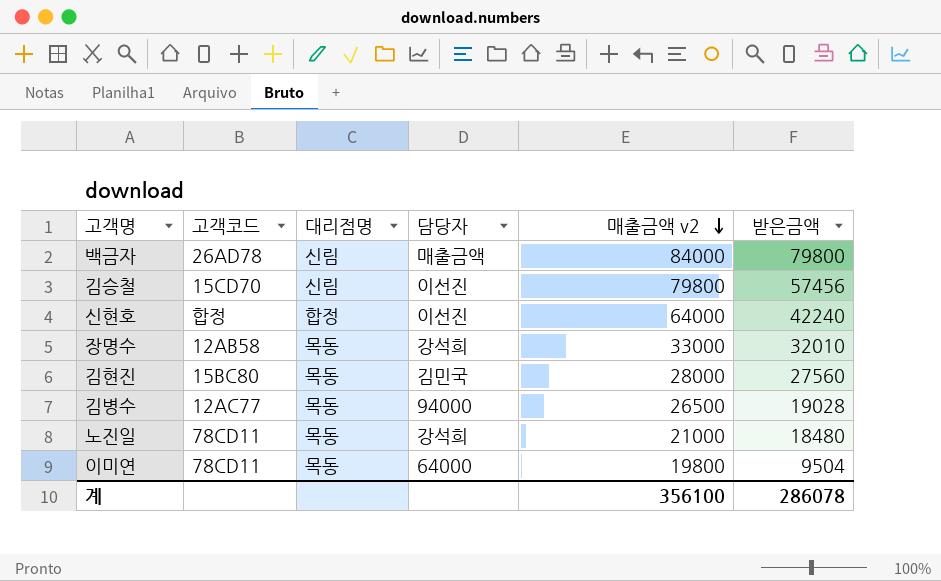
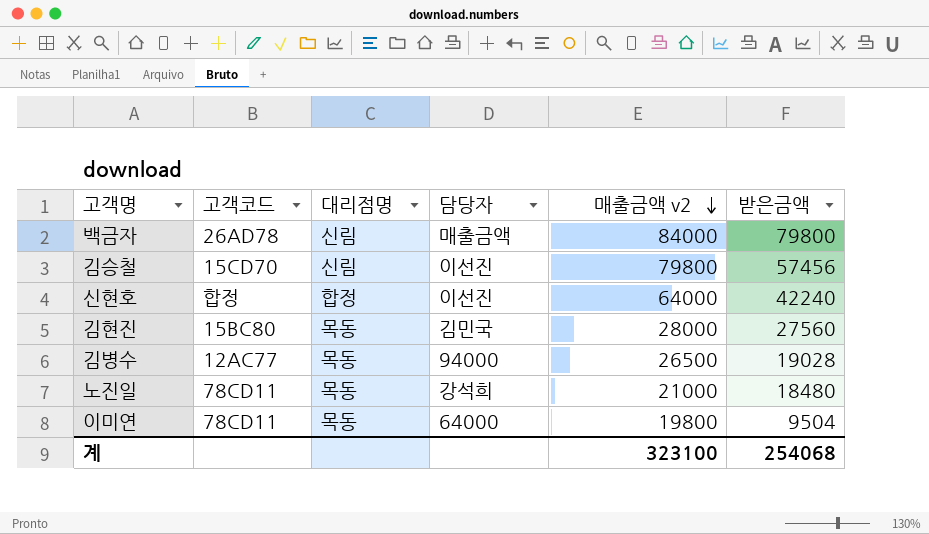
row 장명수: 12AB58 | 목동 | 강석희 | 33000 | 32010 -> none
계 | 매출금액 v2: 356100 -> 323100
계 | 받은금액: 286078 -> 254068

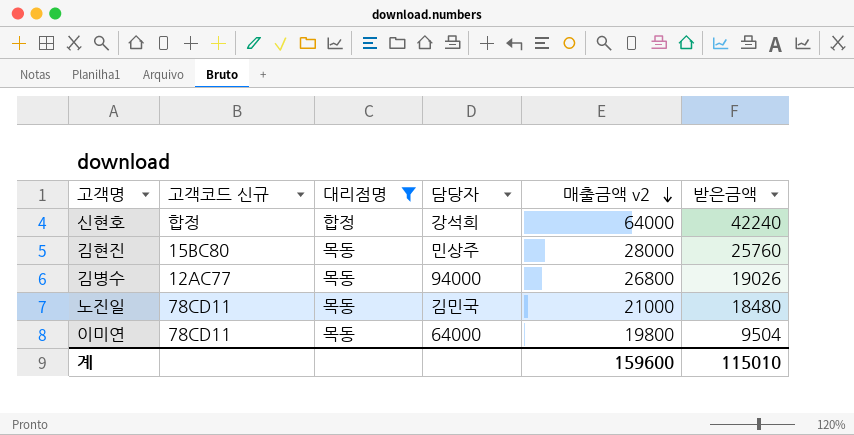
filter: none -> 대리점명 != 신림
column name: 고객코드 -> 고객코드 신규
신현호 | 담당자: 이선진 -> 강석희
김현진 | 담당자: 김민국 -> 민상주
김현진 | 받은금액: 27560 -> 25760
김병수 | 매출금액 v2: 26500 -> 26800
김병수 | 받은금액: 19028 -> 19026
노진일 | 담당자: 강석희 -> 김민국
계 | 매출금액 v2: 323100 -> 159600
계 | 받은금액: 254068 -> 115010

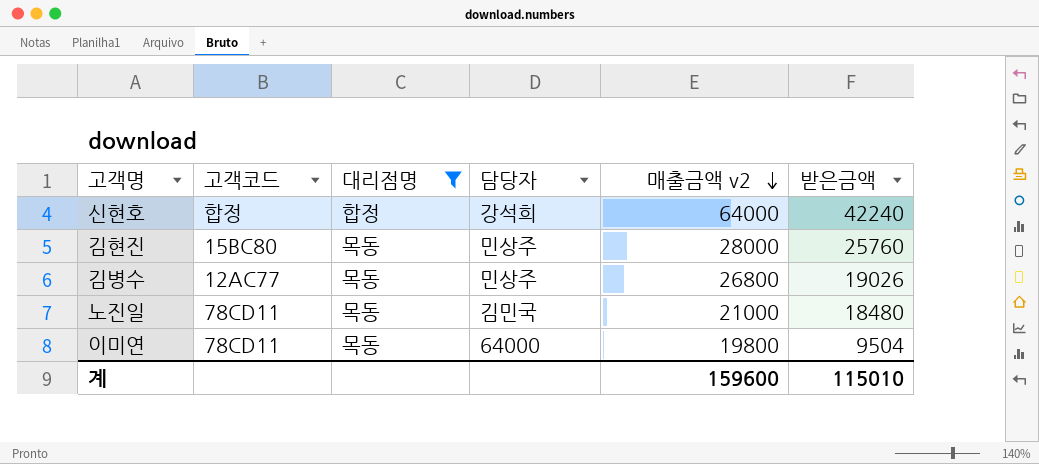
column name: 고객코드 신규 -> 고객코드
김병수 | 담당자: 94000 -> 민상주

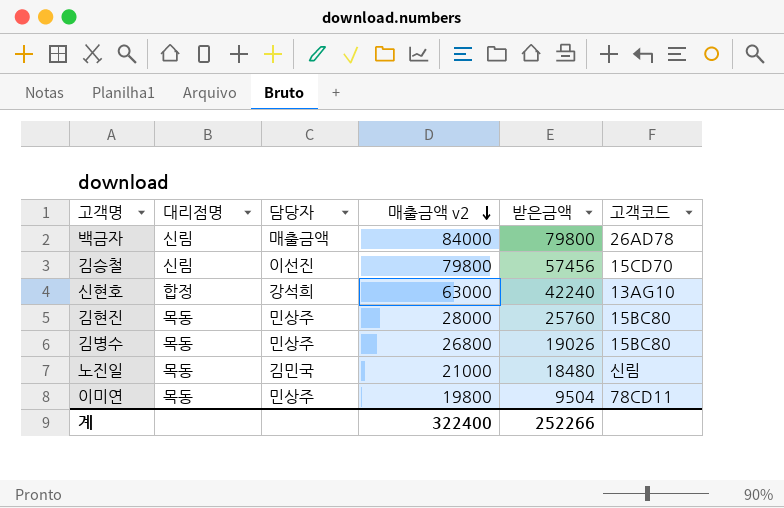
filter: 대리점명 != 신림 -> none
column 고객코드 | position: 2 -> 6
신현호 | 매출금액 v2: 64000 -> 63000
신현호 | 고객코드: 합정 -> 13AG10
김병수 | 고객코드: 12AC77 -> 15BC80
노진일 | 고객코드: 78CD11 -> 신림
이미연 | 담당자: 64000 -> 민상주
계 | 매출금액 v2: 159600 -> 322400
계 | 받은금액: 115010 -> 252266

